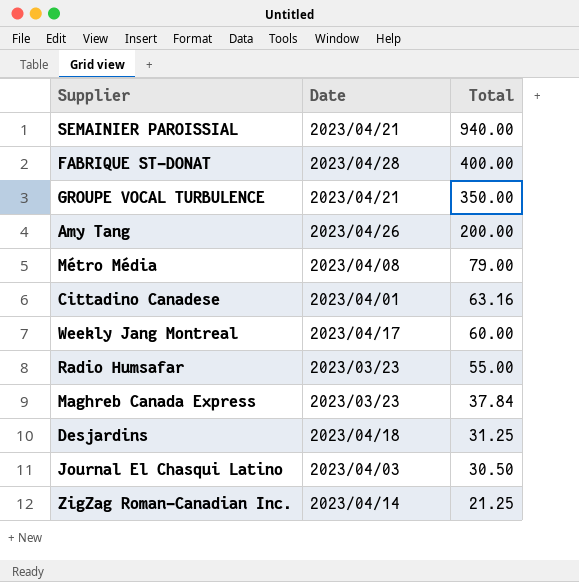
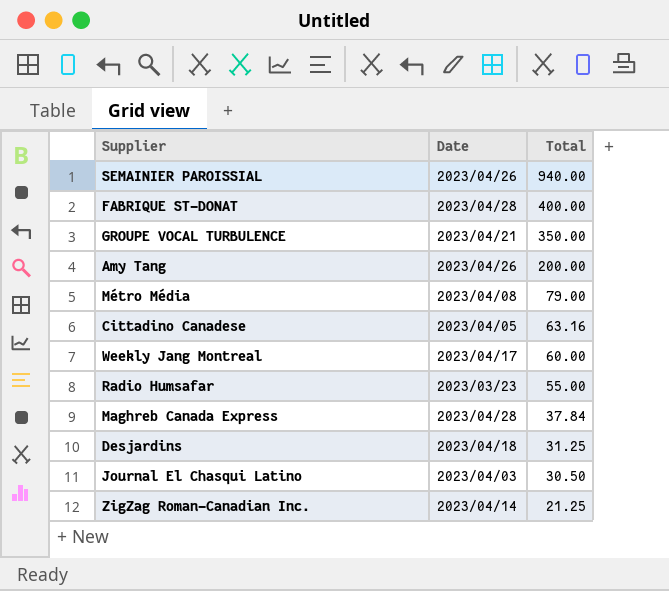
SEMAINIER PAROISSIAL | Date: 2023/04/21 -> 2023/04/26
Cittadino Canadese | Date: 2023/04/01 -> 2023/04/05
Maghreb Canada Express | Date: 2023/03/23 -> 2023/04/28

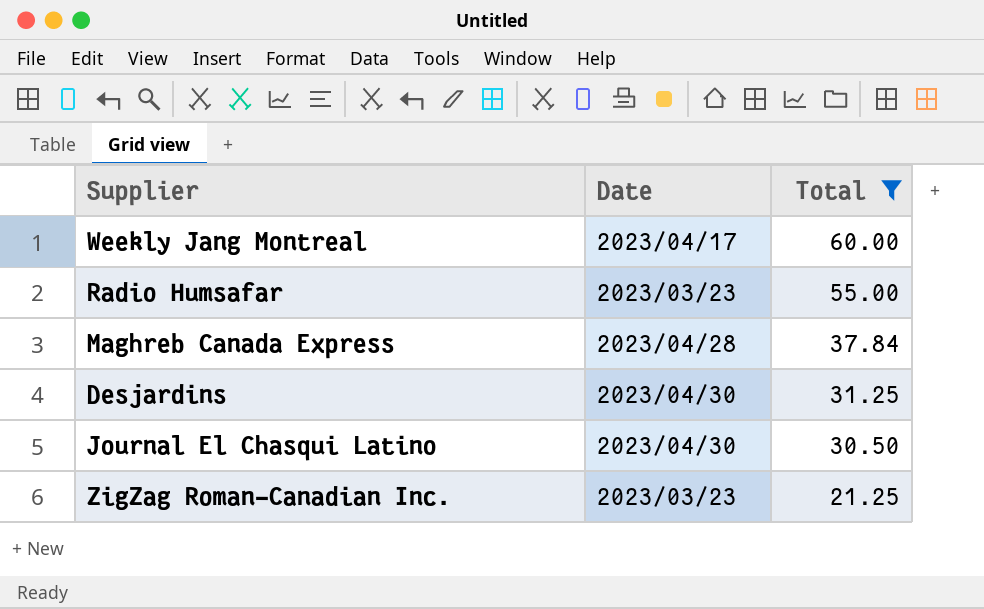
filter: none -> Total <= 60.00
Desjardins | Date: 2023/04/18 -> 2023/04/30
Journal El Chasqui Latino | Date: 2023/04/03 -> 2023/04/30
ZigZag Roman-Canadian Inc. | Date: 2023/04/14 -> 2023/03/23

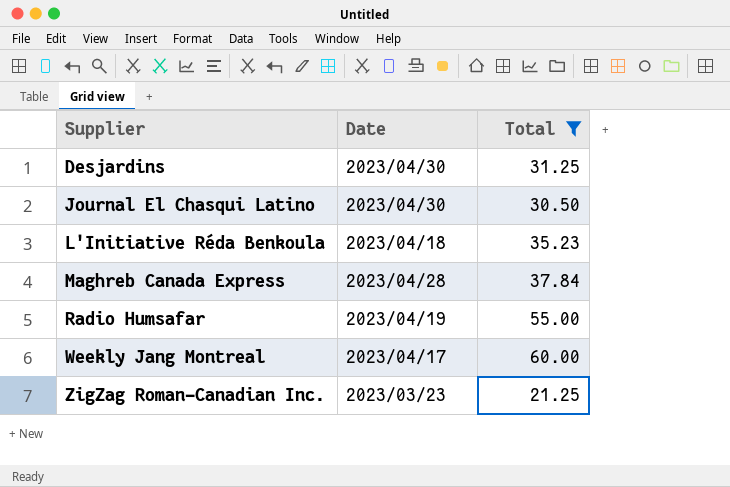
row order: Total descending -> Supplier ascending
row L'Initiative Réda Benkoula: none -> 2023/04/18 | 35.23
Radio Humsafar | Date: 2023/03/23 -> 2023/04/19

